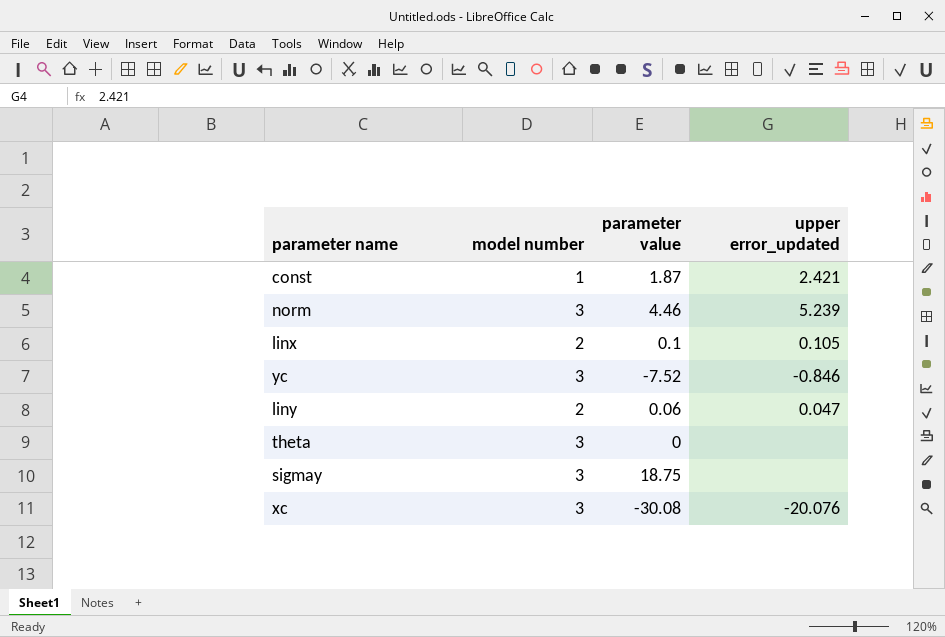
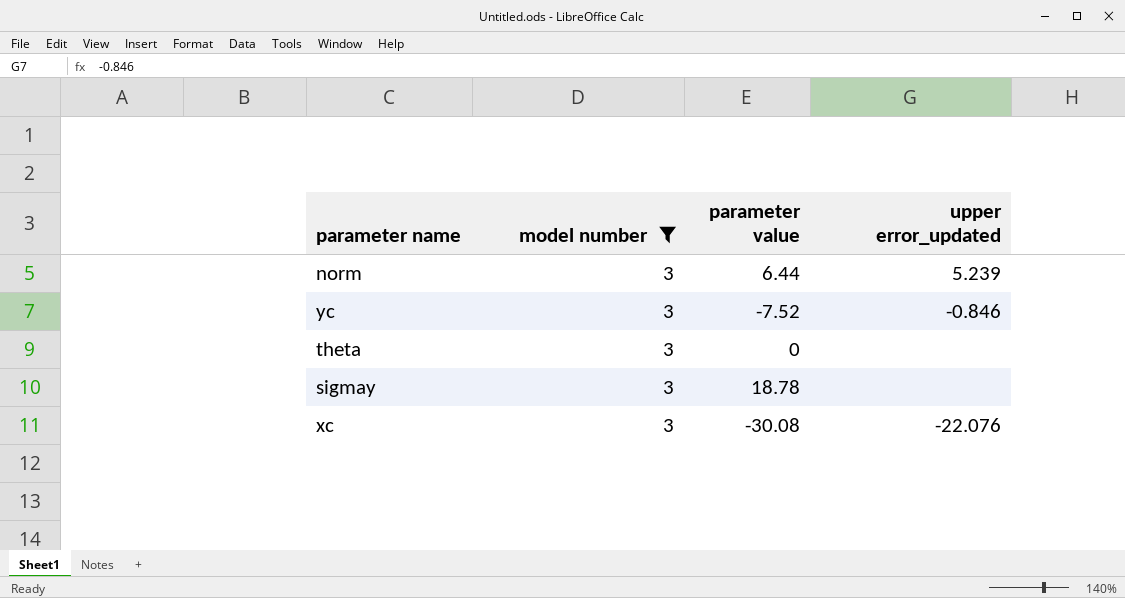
filter: none -> model number = 3
norm | parameter value: 4.46 -> 6.44
sigmay | parameter value: 18.75 -> 18.78
xc | upper error_updated: -20.076 -> -22.076

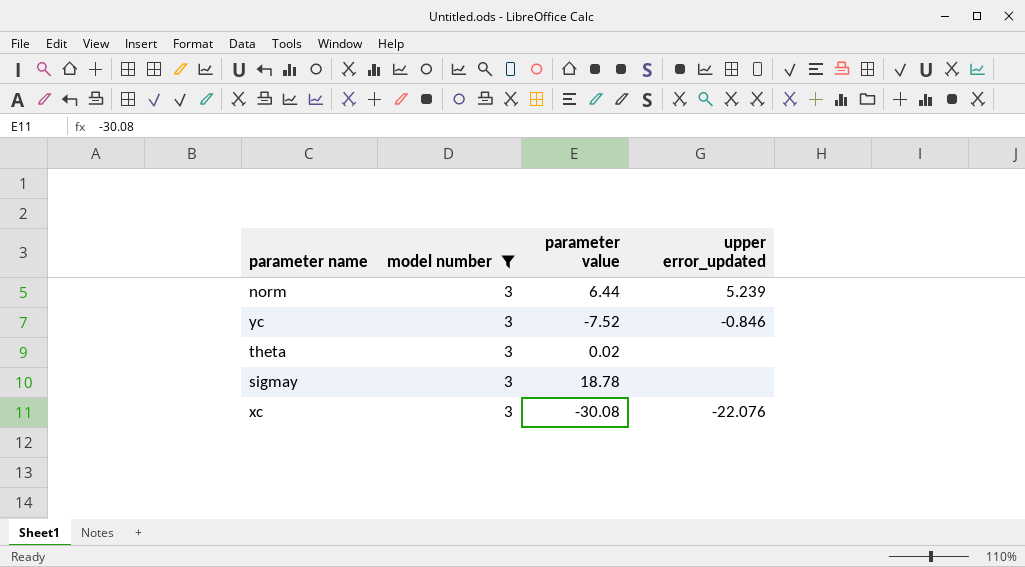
theta | parameter value: 0 -> 0.02

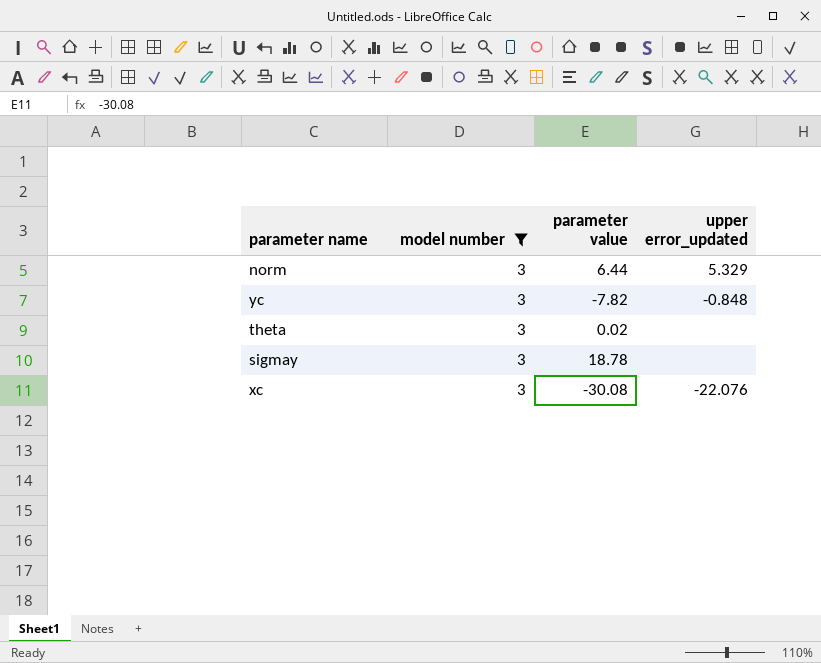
norm | upper error_updated: 5.239 -> 5.329
yc | parameter value: -7.52 -> -7.82
yc | upper error_updated: -0.846 -> -0.848

